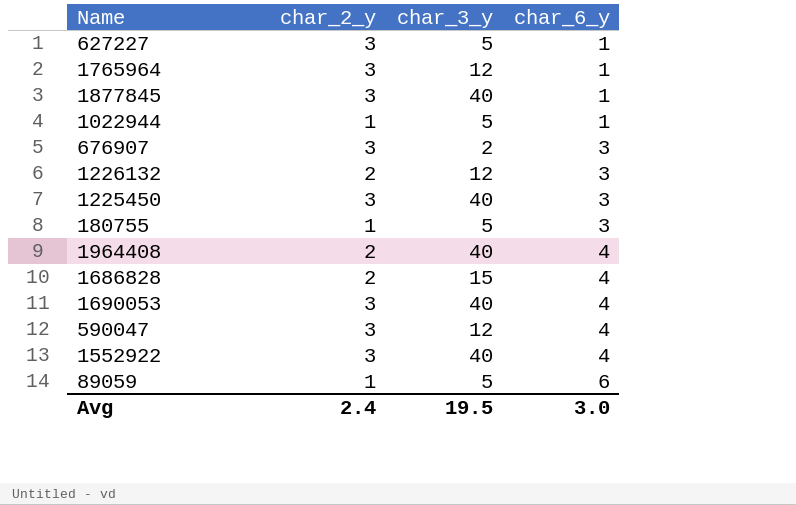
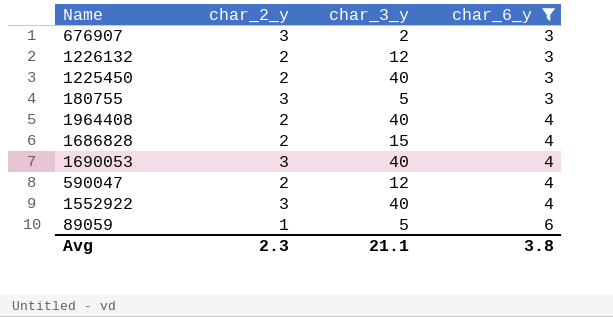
filter: none -> char_6_y != 1
1225450 | char_2_y: 3 -> 2
180755 | char_2_y: 1 -> 3
590047 | char_2_y: 3 -> 2
Avg | char_2_y: 2.4 -> 2.3
Avg | char_3_y: 19.5 -> 21.1
Avg | char_6_y: 3.0 -> 3.8

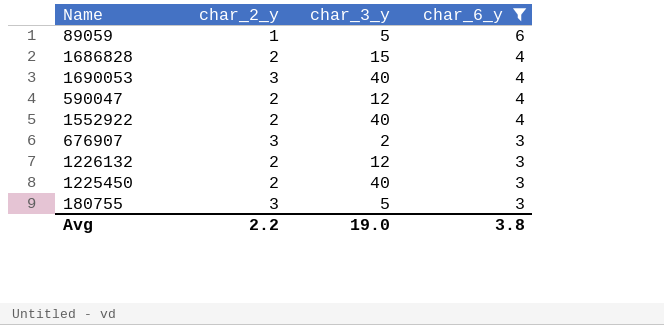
row order: char_6_y ascending -> char_6_y descending
row 1964408: 2 | 40 | 4 -> none
1552922 | char_2_y: 3 -> 2
Avg | char_2_y: 2.3 -> 2.2
Avg | char_3_y: 21.1 -> 19.0

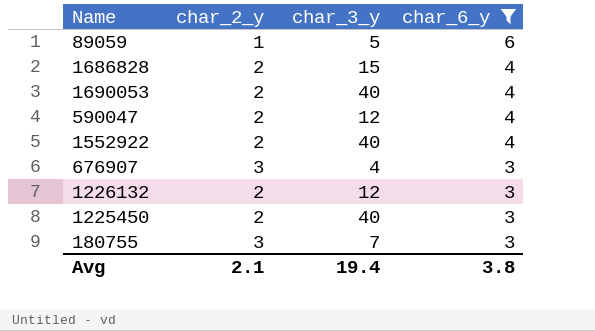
1690053 | char_2_y: 3 -> 2
676907 | char_3_y: 2 -> 4
180755 | char_3_y: 5 -> 7
Avg | char_2_y: 2.2 -> 2.1
Avg | char_3_y: 19.0 -> 19.4

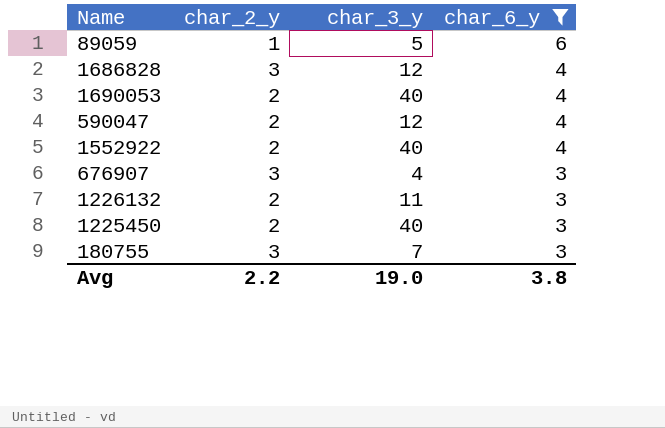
1686828 | char_2_y: 2 -> 3
1686828 | char_3_y: 15 -> 12
1226132 | char_3_y: 12 -> 11
Avg | char_2_y: 2.1 -> 2.2
Avg | char_3_y: 19.4 -> 19.0

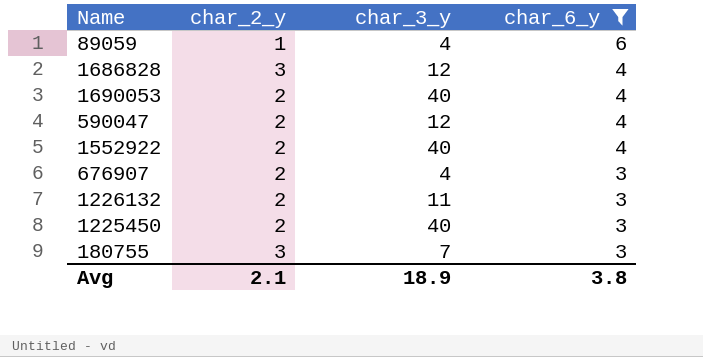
89059 | char_3_y: 5 -> 4
676907 | char_2_y: 3 -> 2
Avg | char_2_y: 2.2 -> 2.1
Avg | char_3_y: 19.0 -> 18.9

